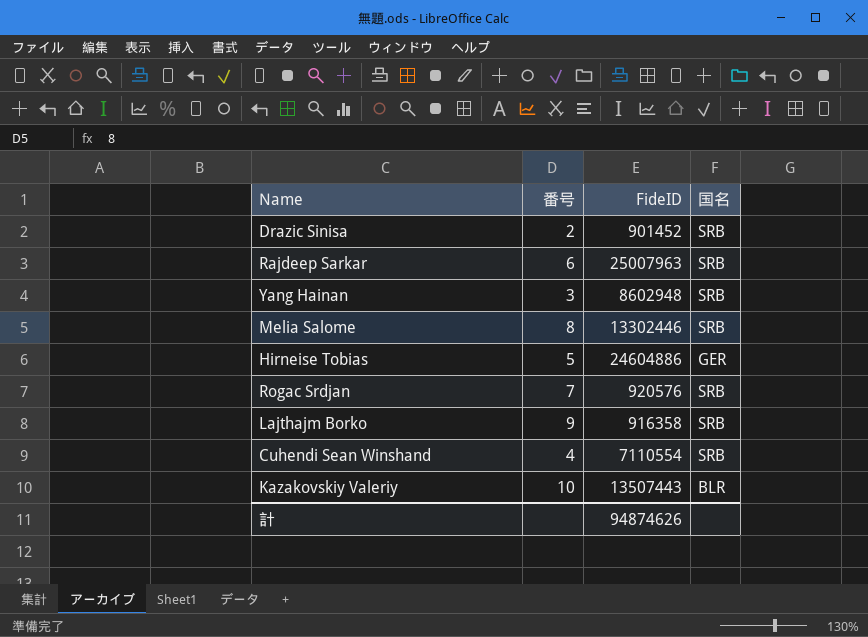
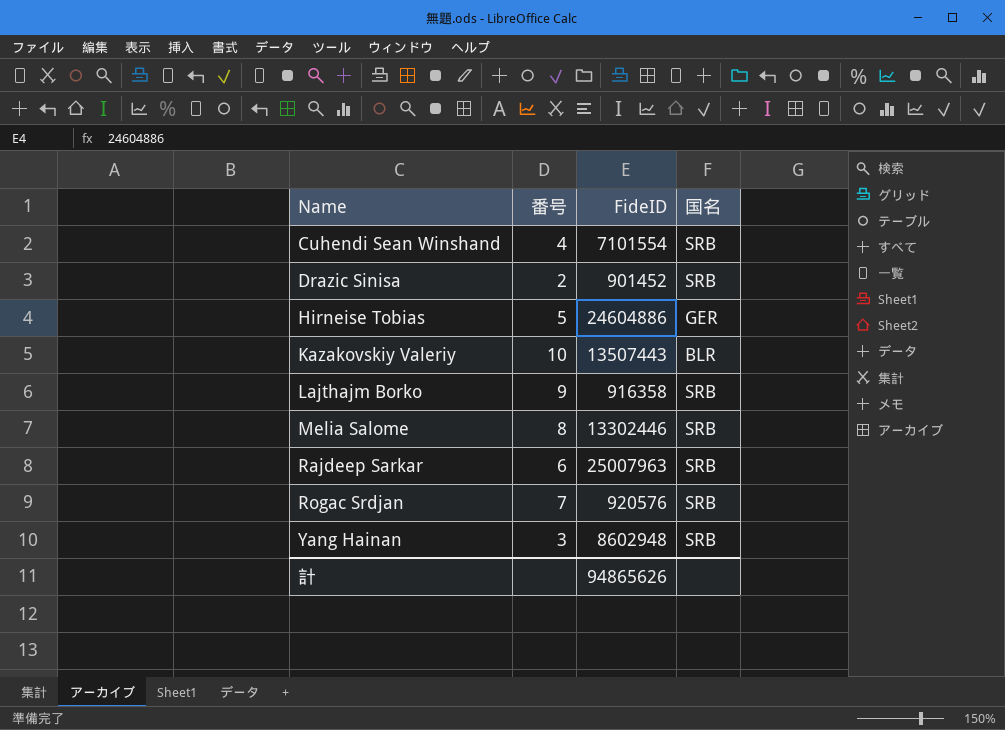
row order: none -> Name ascending
Cuhendi Sean Winshand | FideID: 7110554 -> 7101554
計 | FideID: 94874626 -> 94865626

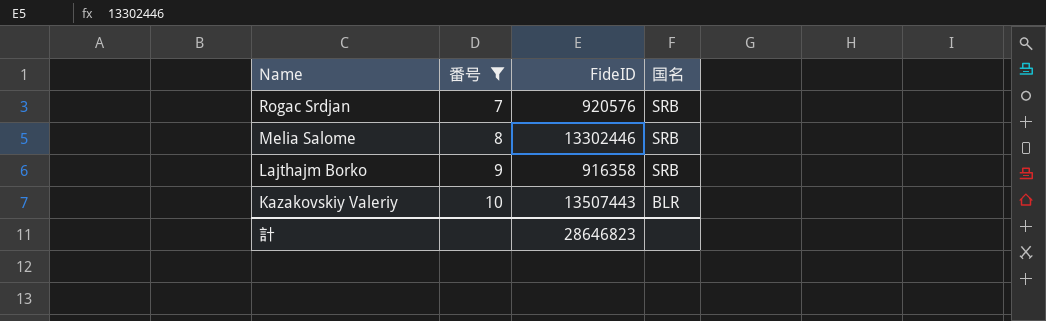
filter: none -> 番号 >= 7
row order: Name ascending -> Name descending
計 | FideID: 94865626 -> 28646823

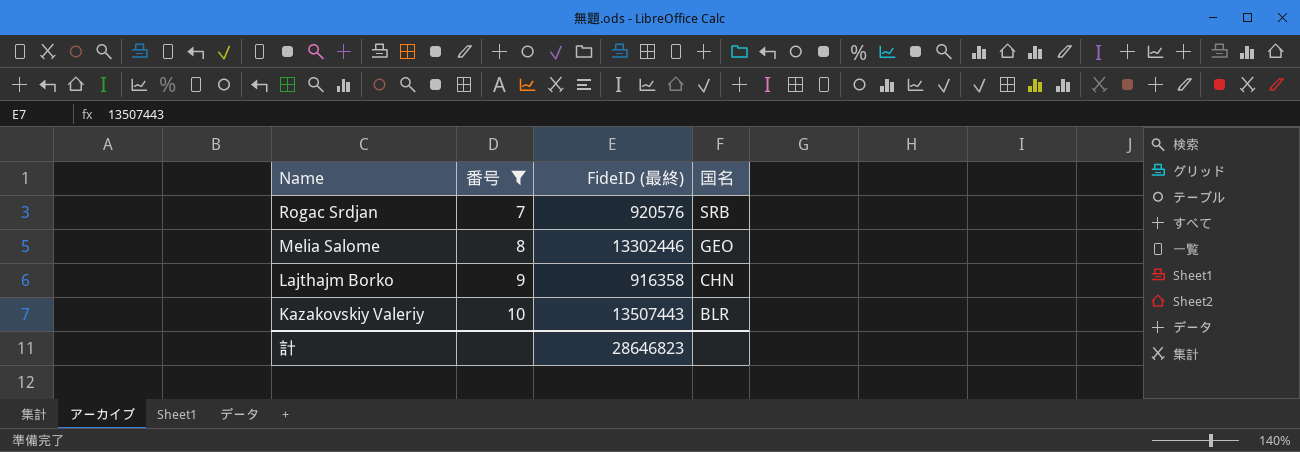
column name: FideID -> FideID (最終)
Melia Salome | 国名: SRB -> GEO
Lajthajm Borko | 国名: SRB -> CHN

